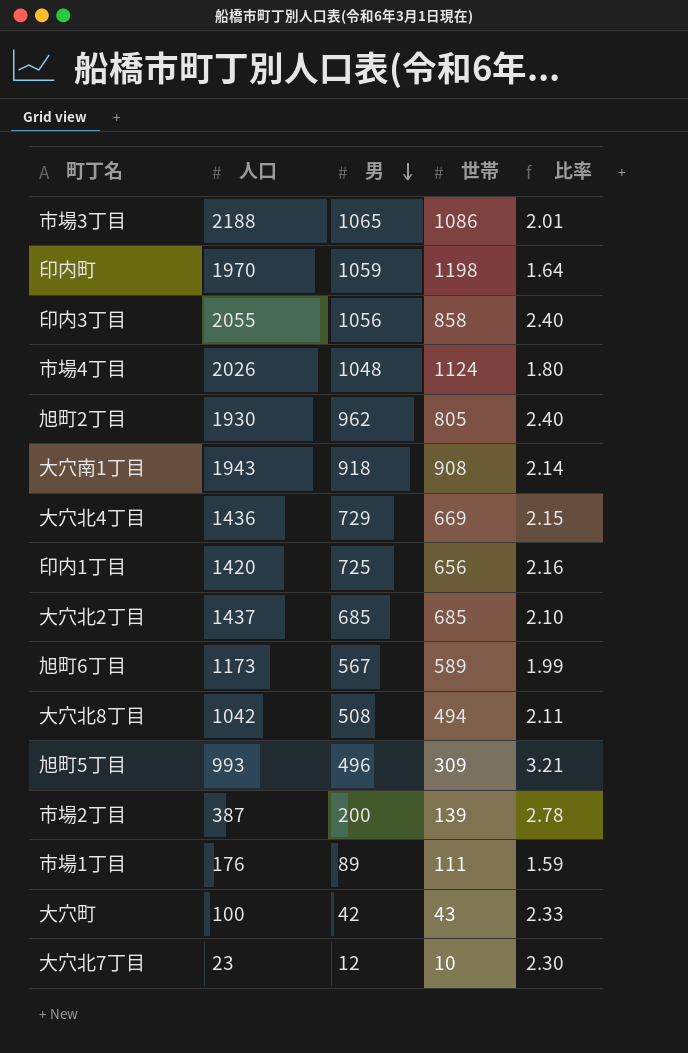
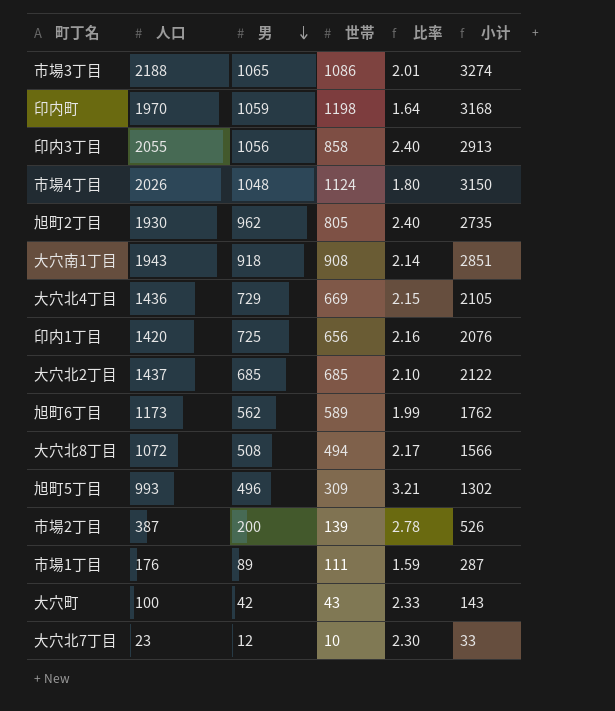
column 小计 | formula: none -> [人口] + [世帯]
旭町6丁目 | 男: 567 -> 562
大穴北8丁目 | 人口: 1042 -> 1072
大穴北8丁目 | 比率: 2.11 -> 2.17

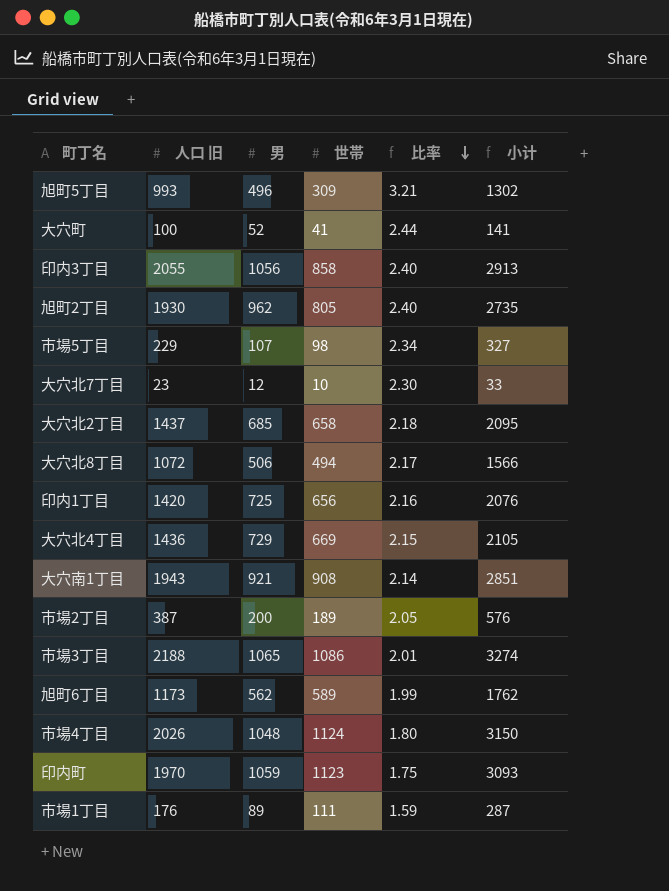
row order: 男 descending -> 比率 descending
column name: 人口 -> 人口 旧
大穴町 | 男: 42 -> 52
大穴町 | 世帯: 43 -> 41
大穴町 | 比率: 2.33 -> 2.44
大穴町 | 小计: 143 -> 141
row 市場5丁目: none -> 229 | 107 | 98 | 2.34 | 327
大穴北2丁目 | 世帯: 685 -> 658
大穴北2丁目 | 比率: 2.10 -> 2.18
大穴北2丁目 | 小计: 2122 -> 2095
大穴北8丁目 | 男: 508 -> 506
大穴南1丁目 | 男: 918 -> 921
市場2丁目 | 世帯: 139 -> 189
市場2丁目 | 比率: 2.78 -> 2.05
市場2丁目 | 小计: 526 -> 576
印内町 | 世帯: 1198 -> 1123
印内町 | 比率: 1.64 -> 1.75
印内町 | 小计: 3168 -> 3093

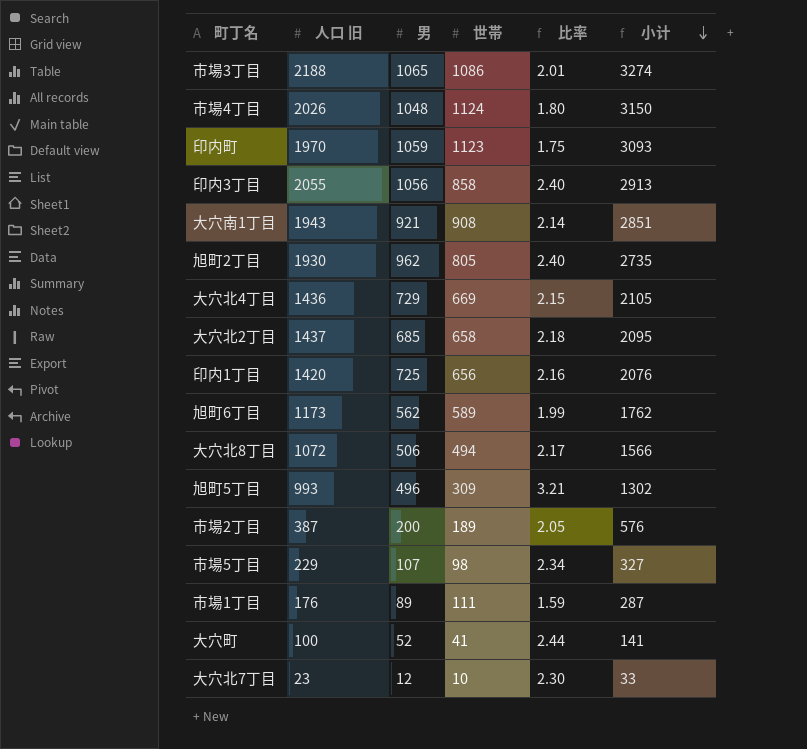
row order: 比率 descending -> 小计 descending

